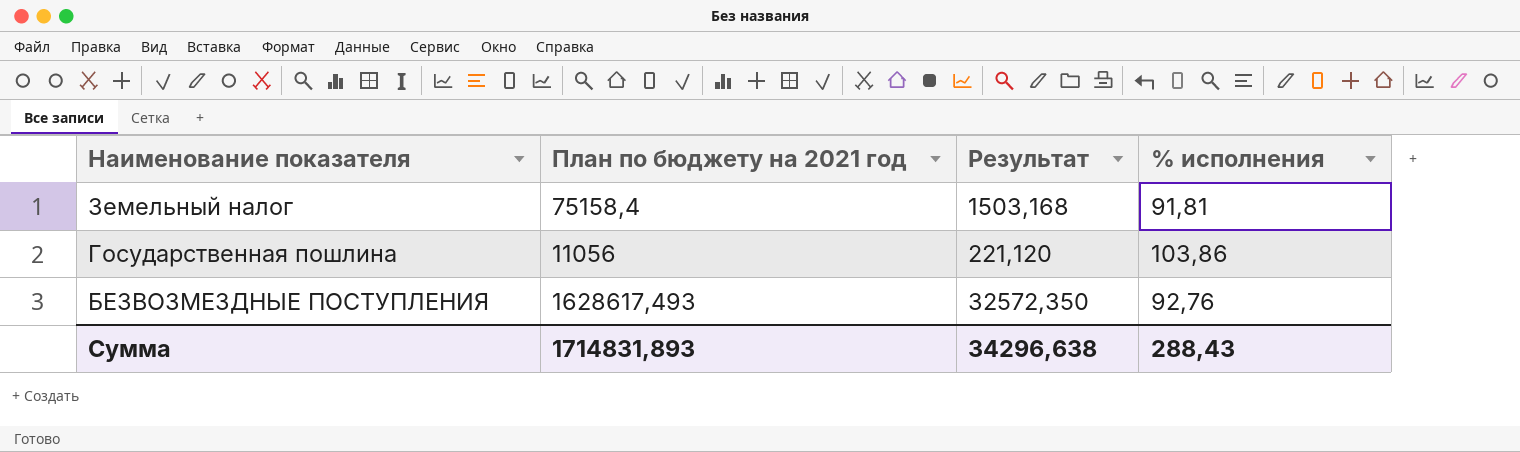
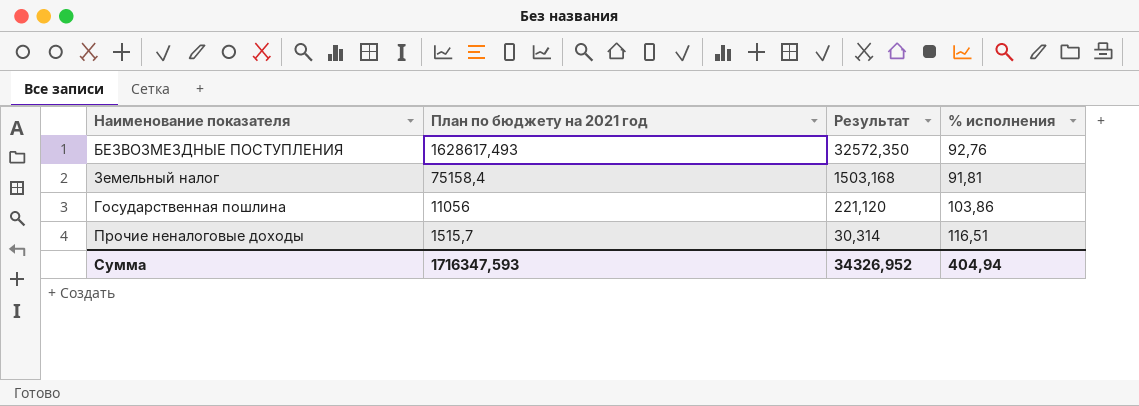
row order: Наименование показателя descending -> План по бюджету на 2021 год descending
row Прочие неналоговые доходы: none -> 1515,7 | 30,314 | 116,51
Сумма | План по бюджету на 2021 год: 1714831,893 -> 1716347,593
Сумма | Результат: 34296,638 -> 34326,952
Сумма | % исполнения: 288,43 -> 404,94

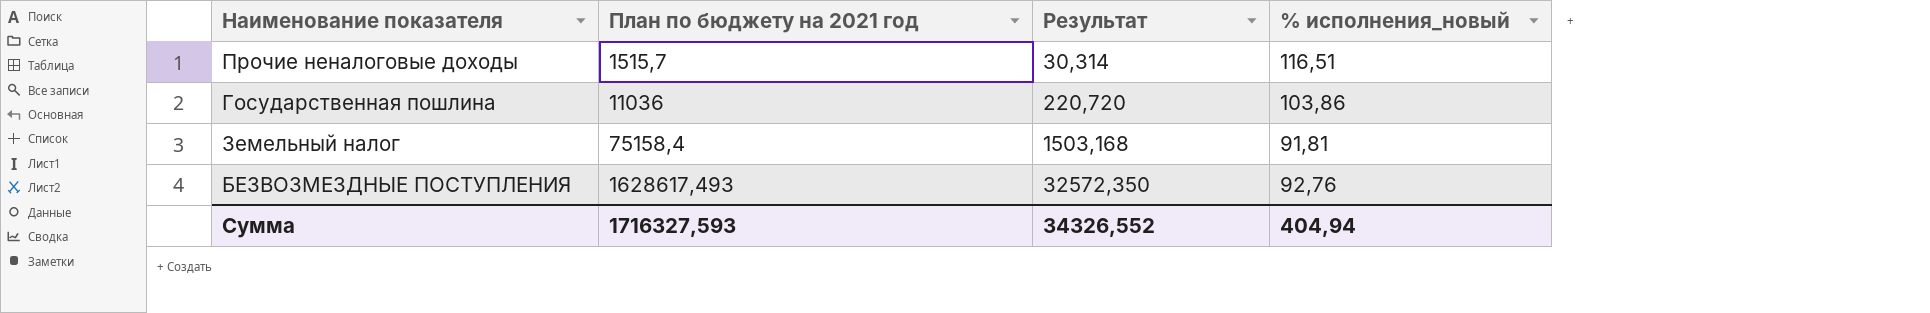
row order: План по бюджету на 2021 год descending -> План по бюджету на 2021 год ascending
column name: % исполнения -> % исполнения_новый
Государственная пошлина | План по бюджету на 2021 год: 11056 -> 11036
Государственная пошлина | Результат: 221,120 -> 220,720
Сумма | План по бюджету на 2021 год: 1716347,593 -> 1716327,593
Сумма | Результат: 34326,952 -> 34326,552

